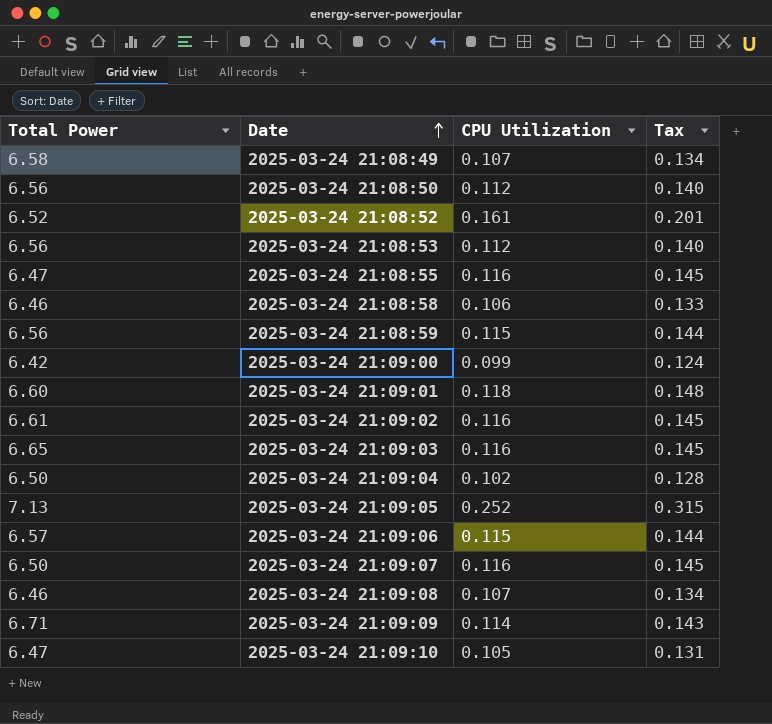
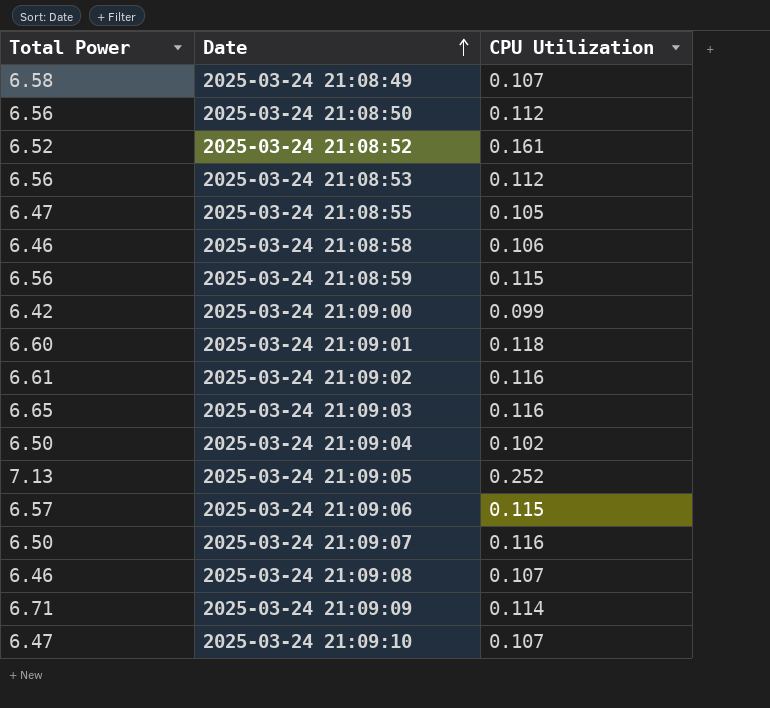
column Tax | formula: [CPU Utilization] * 1.25 -> none
2025-03-24 21:08:55 | CPU Utilization: 0.116 -> 0.105
2025-03-24 21:09:10 | CPU Utilization: 0.105 -> 0.107

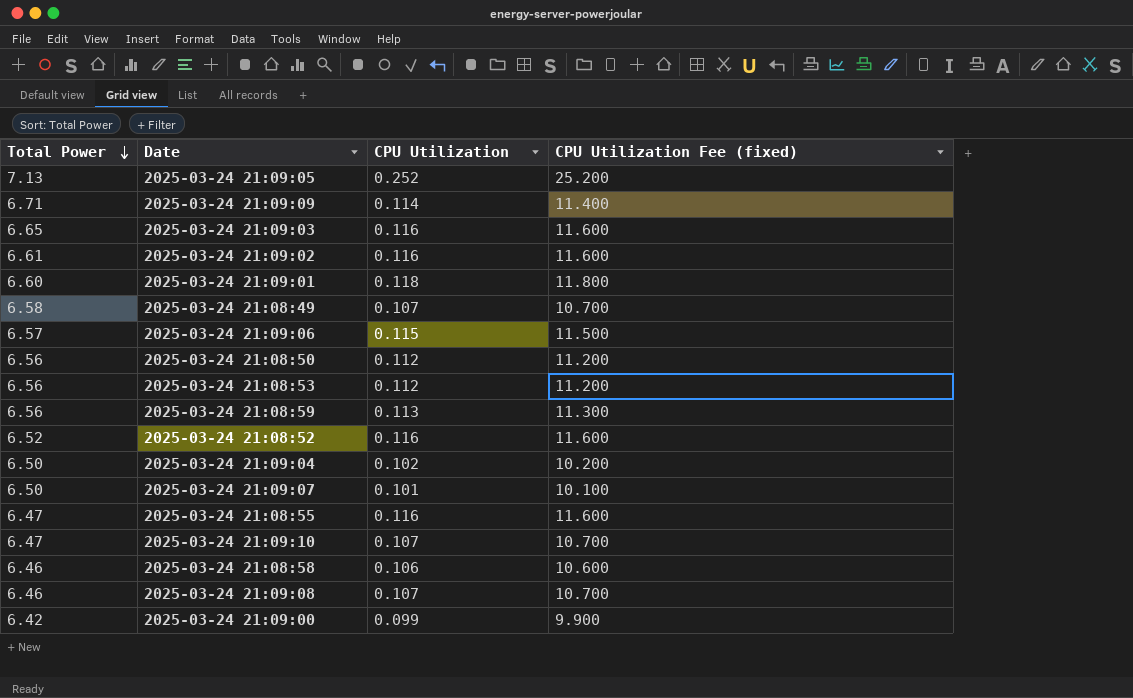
row order: Date ascending -> Total Power descending
column CPU Utilization Fee (fixed) | formula: none -> [CPU Utilization] * 100
2025-03-24 21:08:59 | CPU Utilization: 0.115 -> 0.113
2025-03-24 21:08:52 | CPU Utilization: 0.161 -> 0.116
2025-03-24 21:09:07 | CPU Utilization: 0.116 -> 0.101
2025-03-24 21:08:55 | CPU Utilization: 0.105 -> 0.116

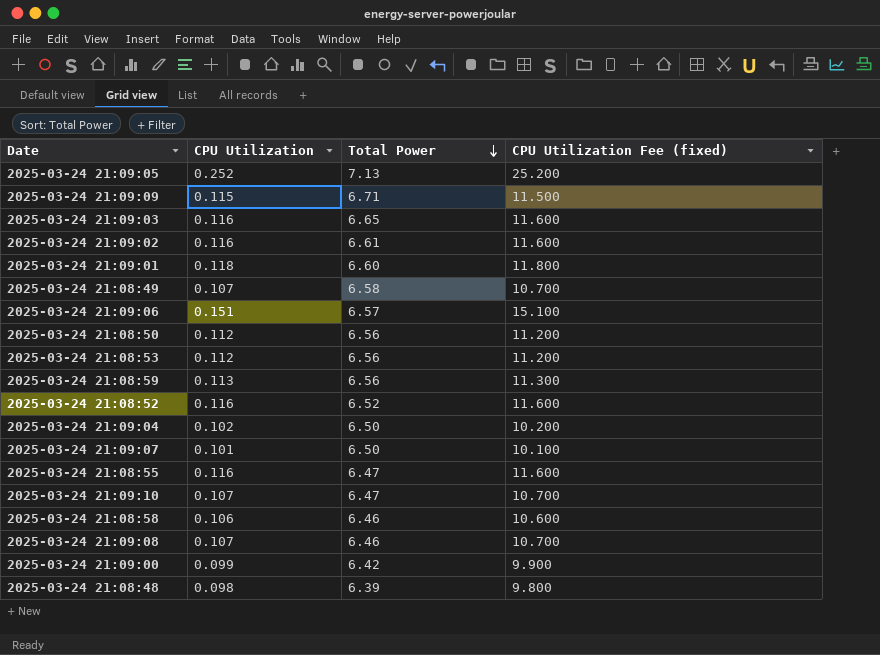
column Total Power | position: 1 -> 3
2025-03-24 21:09:09 | CPU Utilization: 0.114 -> 0.115
2025-03-24 21:09:09 | CPU Utilization Fee (fixed): 11.400 -> 11.500
2025-03-24 21:09:06 | CPU Utilization: 0.115 -> 0.151
2025-03-24 21:09:06 | CPU Utilization Fee (fixed): 11.500 -> 15.100
row 2025-03-24 21:08:48: none -> 0.098 | 6.39 | 9.800

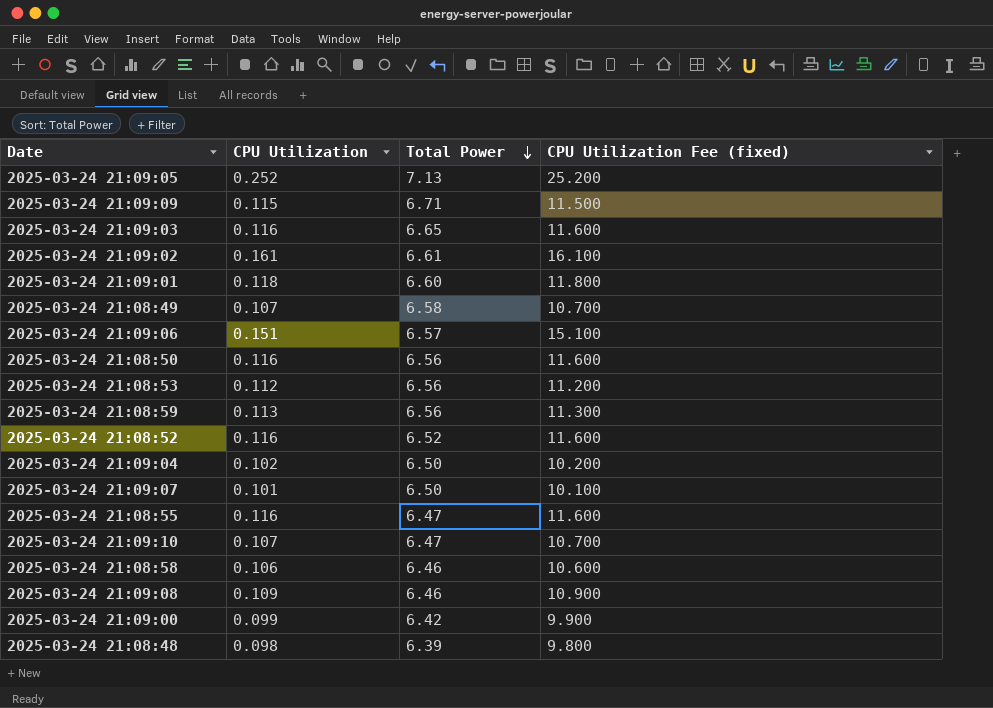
2025-03-24 21:09:02 | CPU Utilization: 0.116 -> 0.161
2025-03-24 21:09:02 | CPU Utilization Fee (fixed): 11.600 -> 16.100
2025-03-24 21:08:50 | CPU Utilization: 0.112 -> 0.116
2025-03-24 21:08:50 | CPU Utilization Fee (fixed): 11.200 -> 11.600
2025-03-24 21:09:08 | CPU Utilization: 0.107 -> 0.109
2025-03-24 21:09:08 | CPU Utilization Fee (fixed): 10.700 -> 10.900

